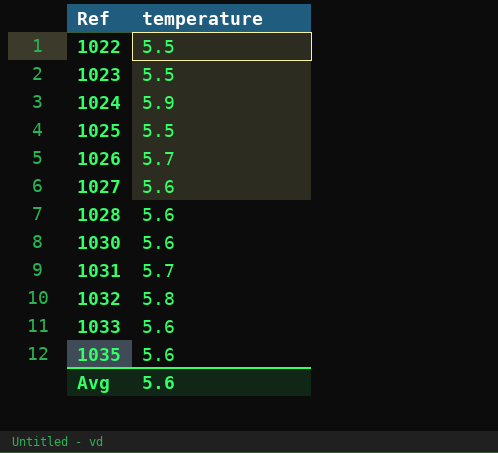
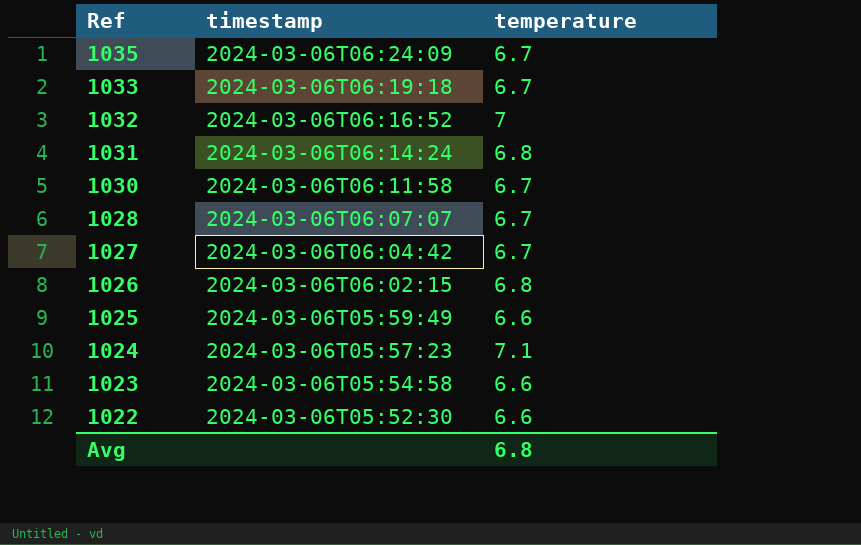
row order: Ref ascending -> Ref descending
column timestamp | position: none -> 2
1035 | temperature: 5.6 -> 6.7
1033 | temperature: 5.6 -> 6.7
1032 | temperature: 5.8 -> 7
1031 | temperature: 5.7 -> 6.8
1030 | temperature: 5.6 -> 6.7
1028 | temperature: 5.6 -> 6.7
1027 | temperature: 5.6 -> 6.7
1026 | temperature: 5.7 -> 6.8
1025 | temperature: 5.5 -> 6.6
1024 | temperature: 5.9 -> 7.1
1023 | temperature: 5.5 -> 6.6
1022 | temperature: 5.5 -> 6.6
Avg | temperature: 5.6 -> 6.8

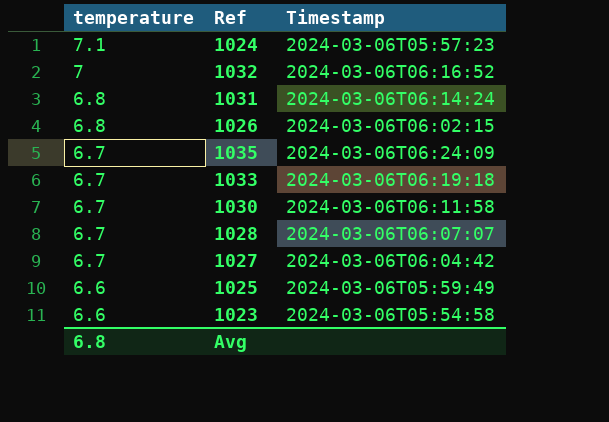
row order: Ref descending -> temperature descending
column temperature | position: 3 -> 1
column name: timestamp -> Timestamp
row 1022: 2024-03-06T05:52:30 | 6.6 -> none

